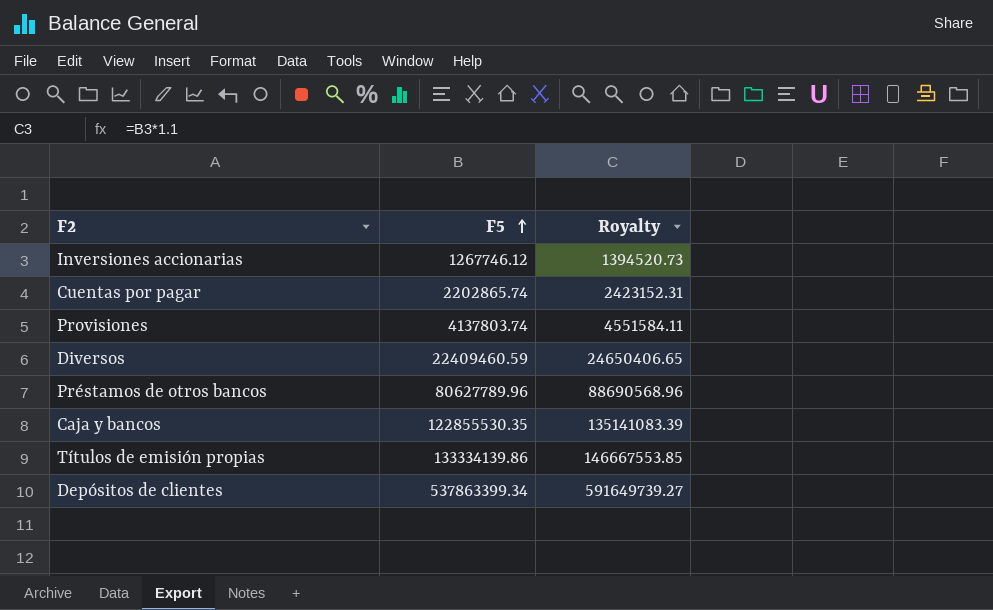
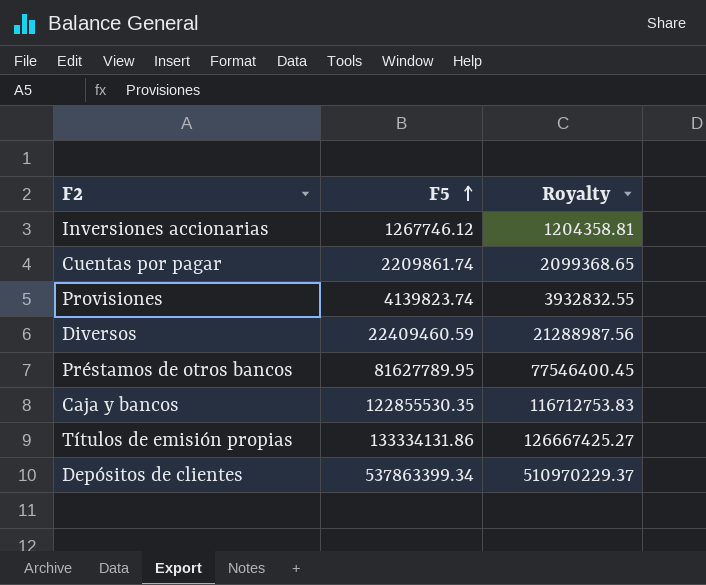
column Royalty | formula: [F5] * 1.1 -> [F5] * 0.95
Cuentas por pagar | F5: 2202865.74 -> 2209861.74
Provisiones | F5: 4137803.74 -> 4139823.74
Préstamos de otros bancos | F5: 80627789.96 -> 81627789.95
Títulos de emisión propias | F5: 133334139.86 -> 133334131.86

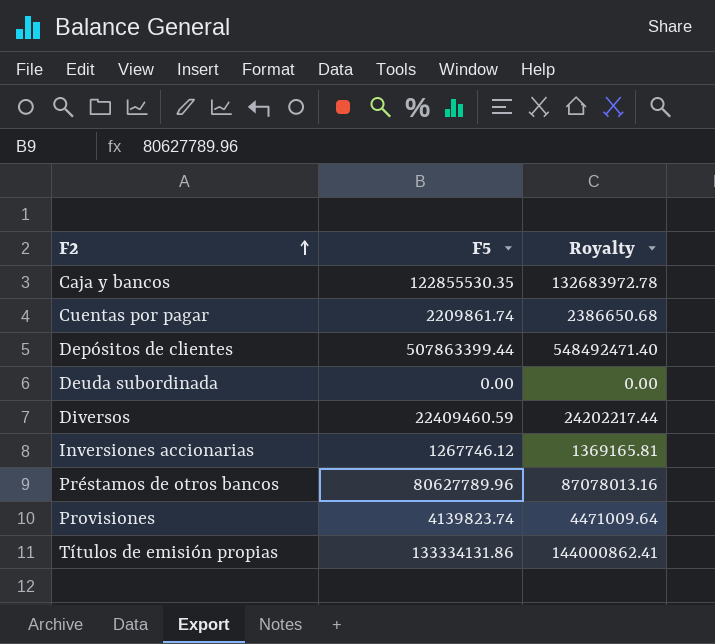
row order: F5 ascending -> F2 ascending
column Royalty | formula: [F5] * 0.95 -> [F5] * 1.08
Depósitos de clientes | F5: 537863399.34 -> 507863399.44
row Deuda subordinada: none -> 0.00 | 0.00
Préstamos de otros bancos | F5: 81627789.95 -> 80627789.96

